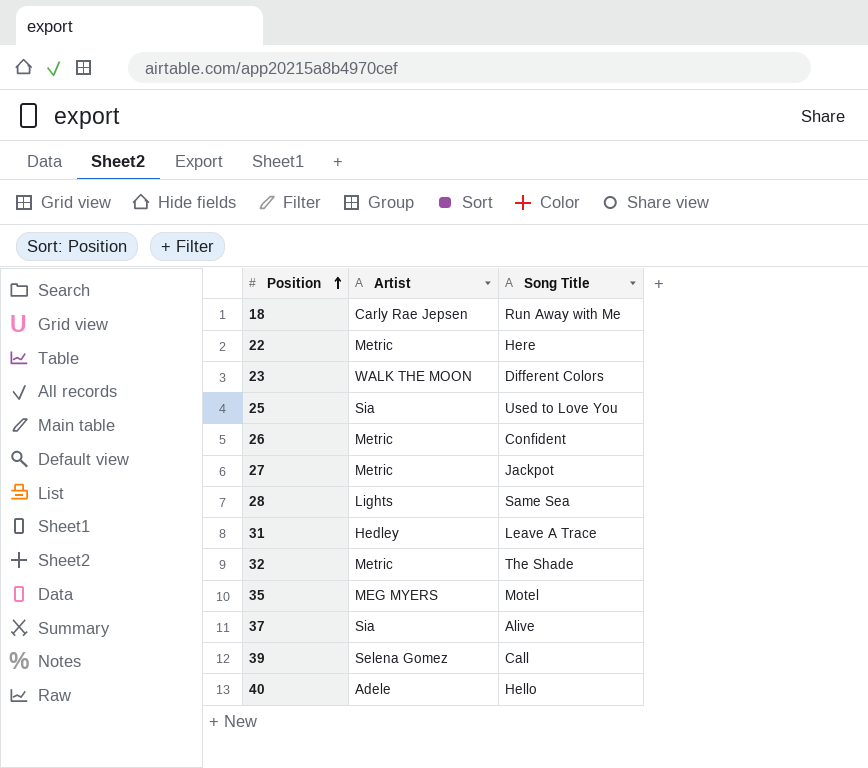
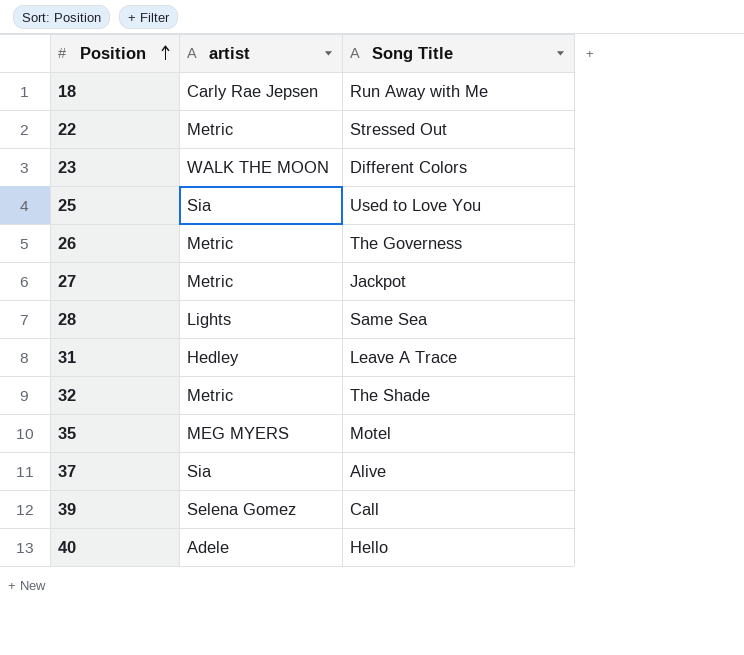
column name: Artist -> artist
22 | Song Title: Here -> Stressed Out
26 | Song Title: Confident -> The Governess

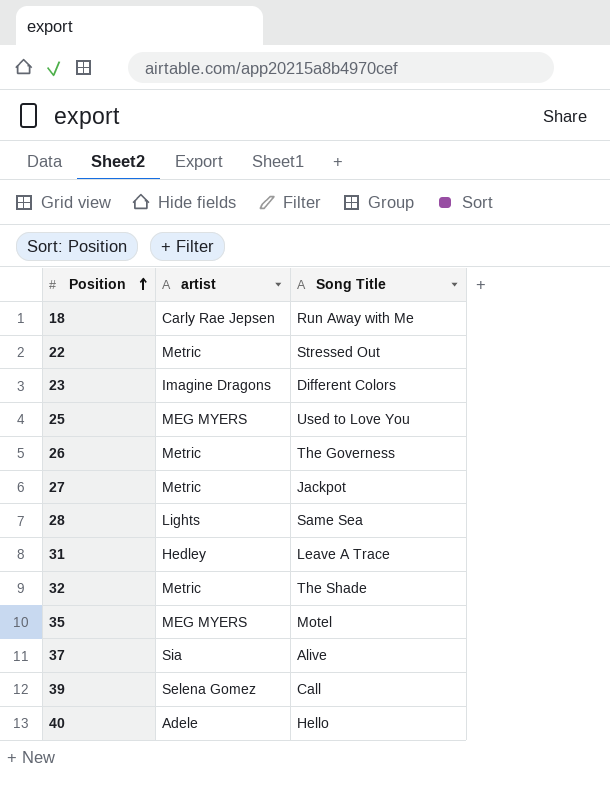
23 | artist: WALK THE MOON -> Imagine Dragons
25 | artist: Sia -> MEG MYERS

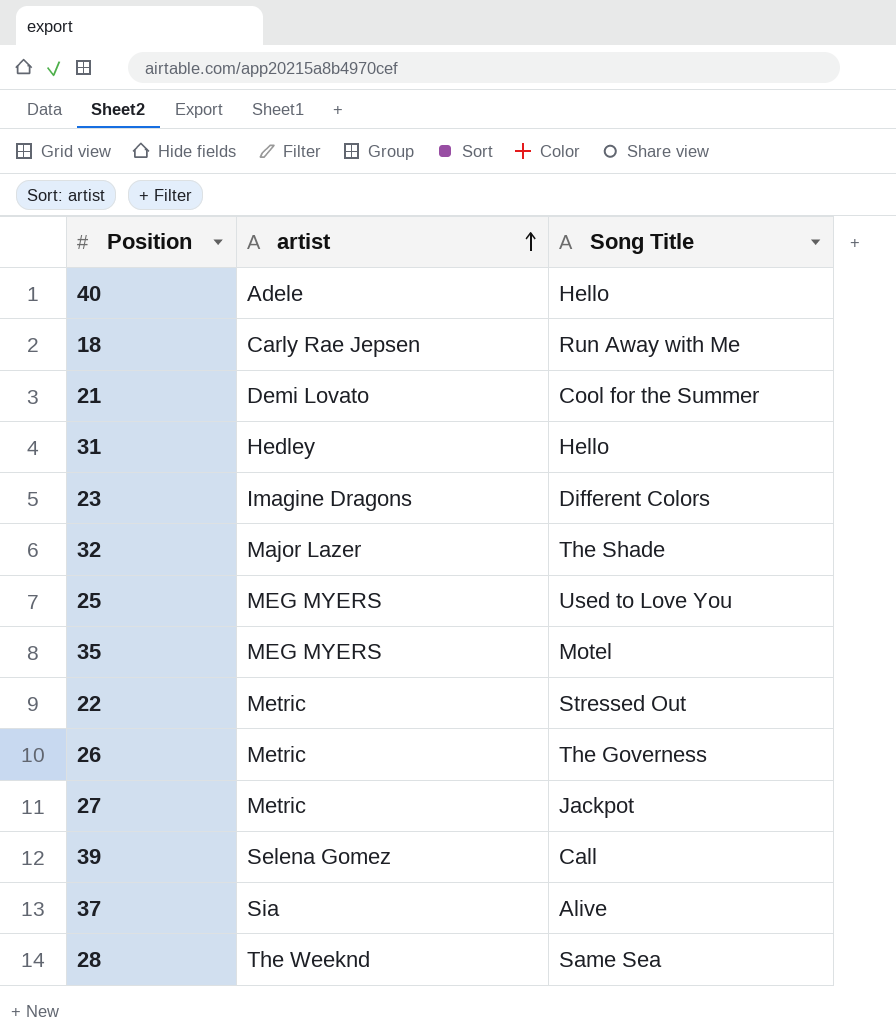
row order: Position ascending -> artist ascending
row 21: none -> Demi Lovato | Cool for the Summer
31 | Song Title: Leave A Trace -> Hello
32 | artist: Metric -> Major Lazer
28 | artist: Lights -> The Weeknd

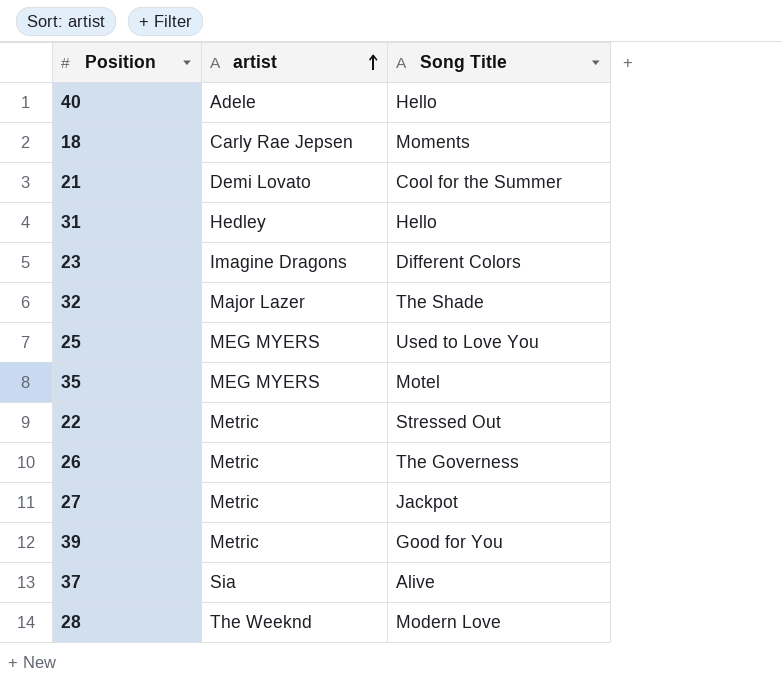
18 | Song Title: Run Away with Me -> Moments
39 | artist: Selena Gomez -> Metric
39 | Song Title: Call -> Good for You
28 | Song Title: Same Sea -> Modern Love

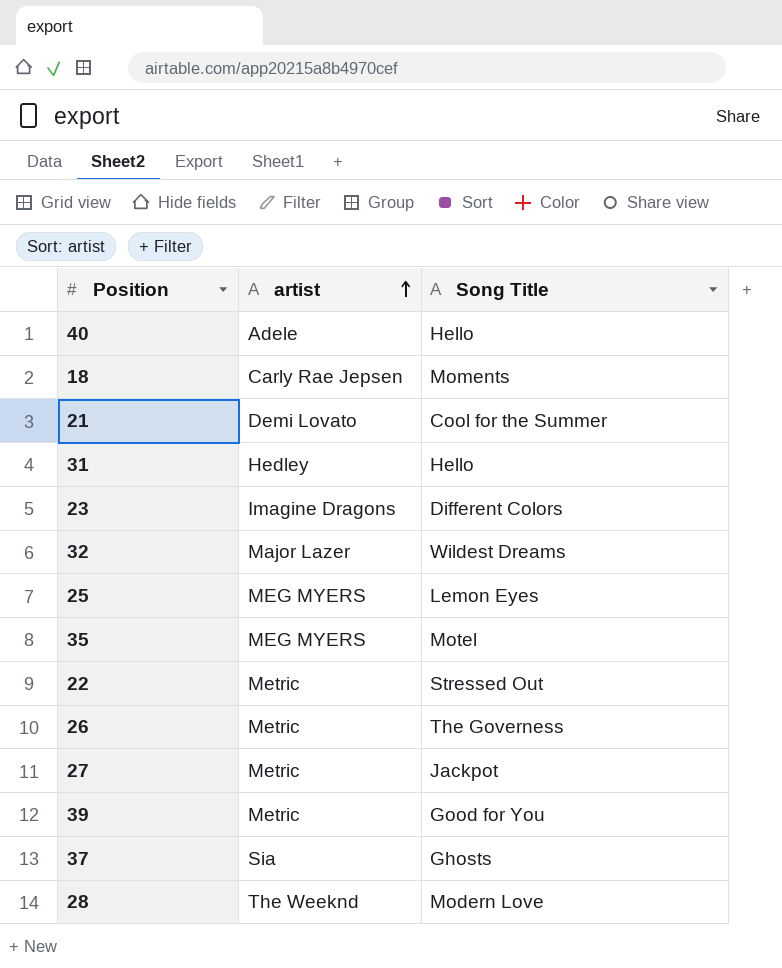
32 | Song Title: The Shade -> Wildest Dreams
25 | Song Title: Used to Love You -> Lemon Eyes
37 | Song Title: Alive -> Ghosts

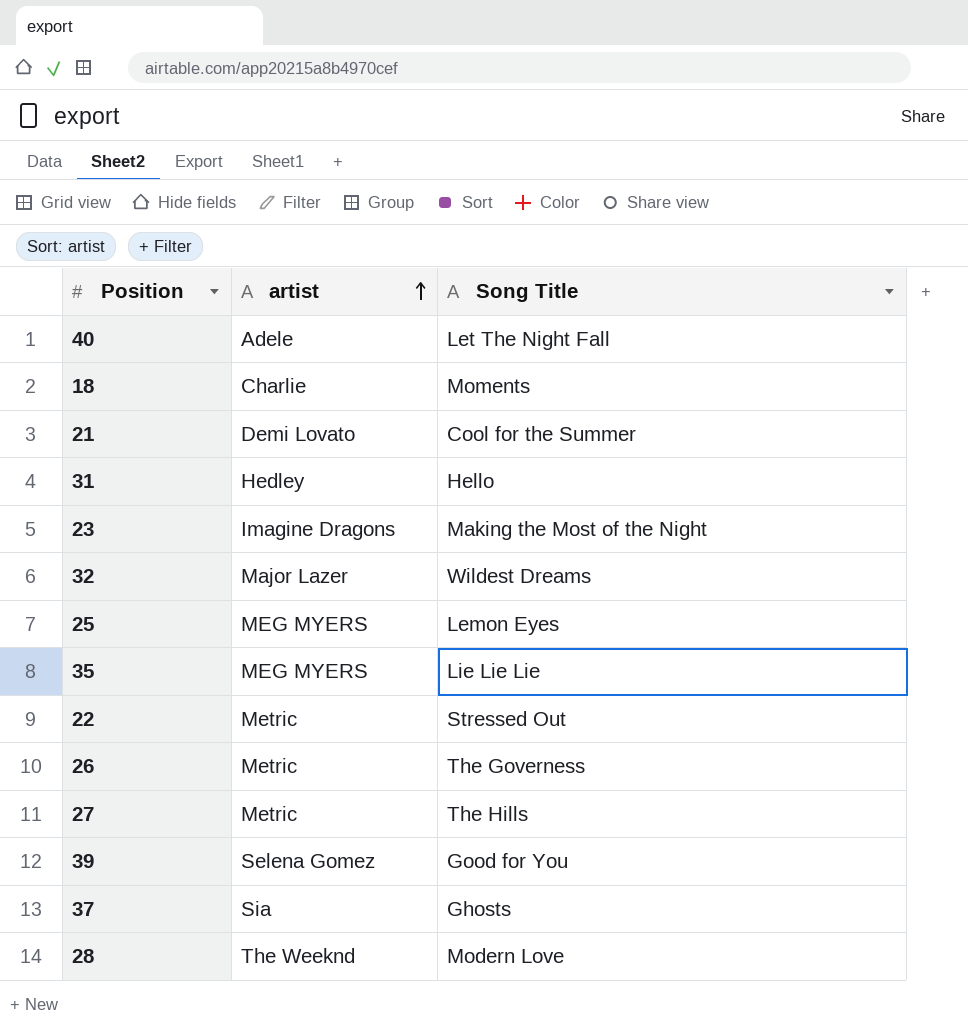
40 | Song Title: Hello -> Let The Night Fall
18 | artist: Carly Rae Jepsen -> Charlie
23 | Song Title: Different Colors -> Making the Most of the Night
35 | Song Title: Motel -> Lie Lie Lie
27 | Song Title: Jackpot -> The Hills
39 | artist: Metric -> Selena Gomez

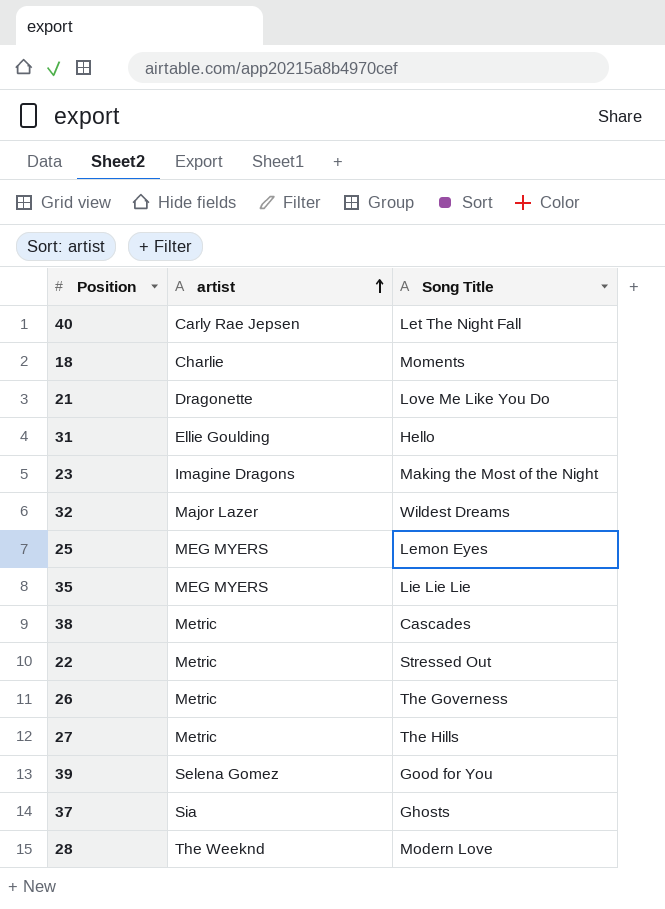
40 | artist: Adele -> Carly Rae Jepsen
21 | artist: Demi Lovato -> Dragonette
21 | Song Title: Cool for the Summer -> Love Me Like You Do
31 | artist: Hedley -> Ellie Goulding
row 38: none -> Metric | Cascades

